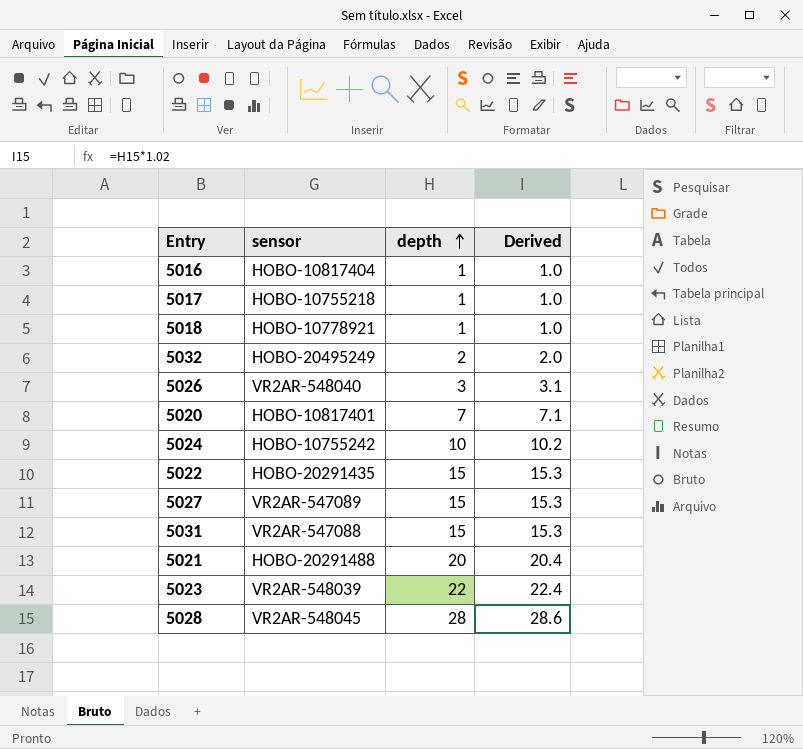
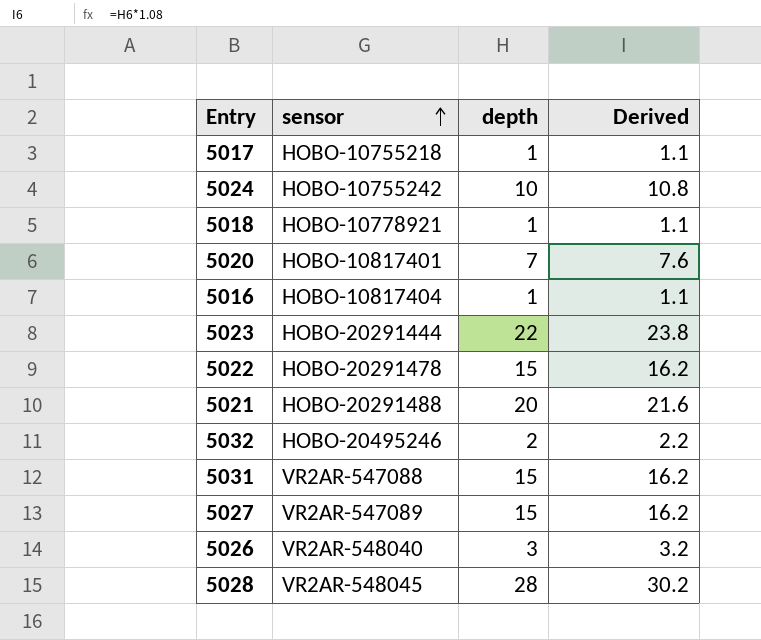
row order: depth ascending -> sensor ascending
column Derived | formula: [depth] * 1.02 -> [depth] * 1.08
5023 | sensor: VR2AR-548039 -> HOBO-20291444
5022 | sensor: HOBO-20291435 -> HOBO-20291478
5032 | sensor: HOBO-20495249 -> HOBO-20495246

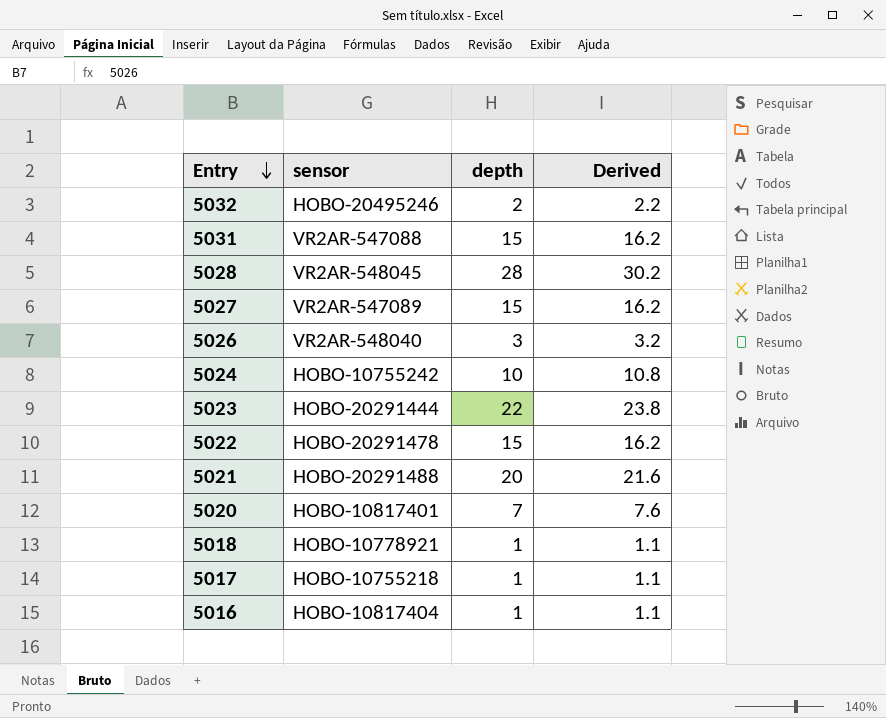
row order: sensor ascending -> Entry descending

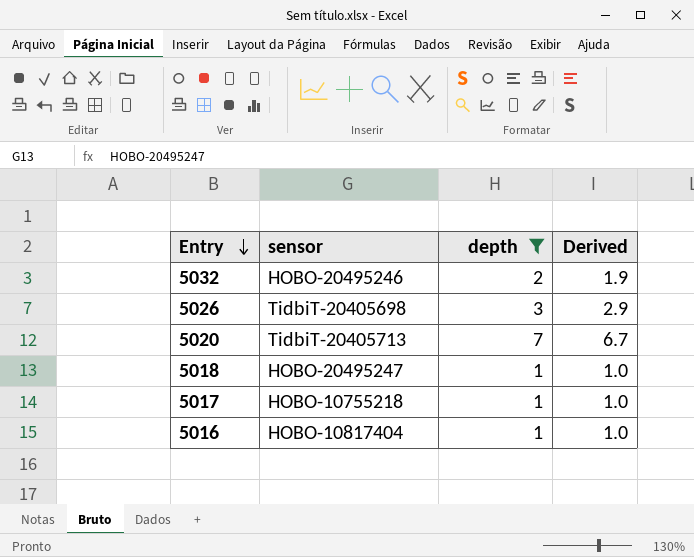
filter: none -> depth <= 7
column Derived | formula: [depth] * 1.08 -> [depth] * 0.95
5026 | sensor: VR2AR-548040 -> TidbiT-20405698
5020 | sensor: HOBO-10817401 -> TidbiT-20405713
5018 | sensor: HOBO-10778921 -> HOBO-20495247

